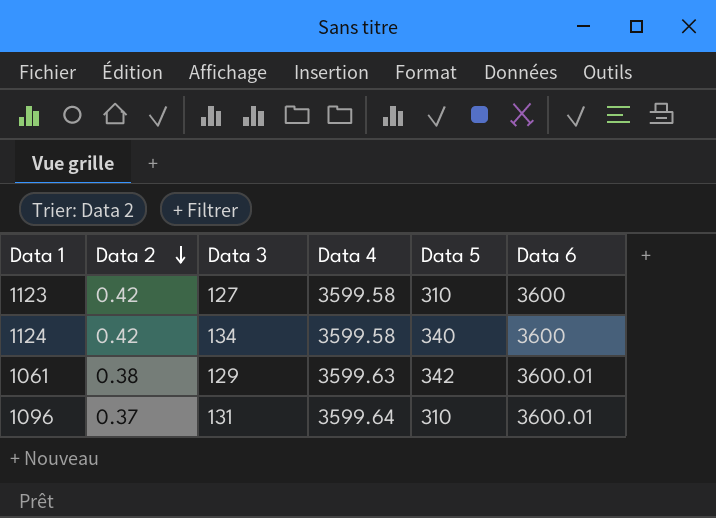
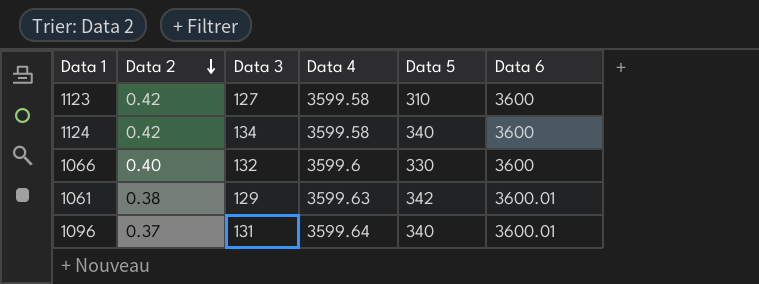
row 1066: none -> 0.40 | 132 | 3599.6 | 330 | 3600
1096 | Data 5: 310 -> 340

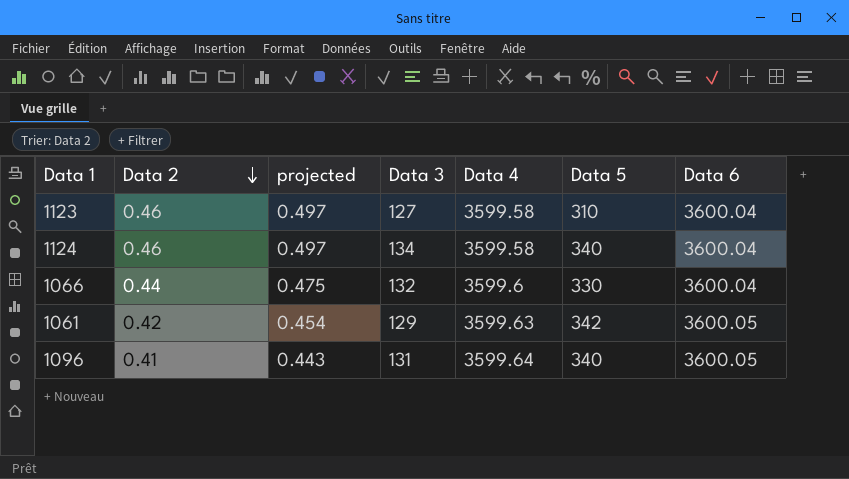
column projected | formula: none -> [Data 2] * 1.08
1123 | Data 2: 0.42 -> 0.46
1123 | Data 6: 3600 -> 3600.04
1124 | Data 2: 0.42 -> 0.46
1124 | Data 6: 3600 -> 3600.04
1066 | Data 2: 0.40 -> 0.44
1066 | Data 6: 3600 -> 3600.04
1061 | Data 2: 0.38 -> 0.42
1061 | Data 6: 3600.01 -> 3600.05
1096 | Data 2: 0.37 -> 0.41
1096 | Data 6: 3600.01 -> 3600.05

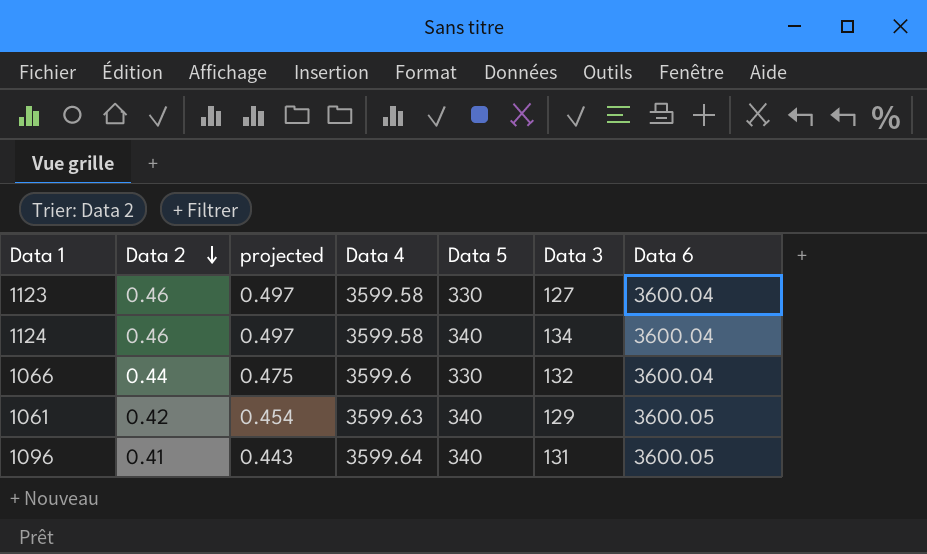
column Data 3 | position: 4 -> 6
1123 | Data 5: 310 -> 330
1061 | Data 5: 342 -> 340

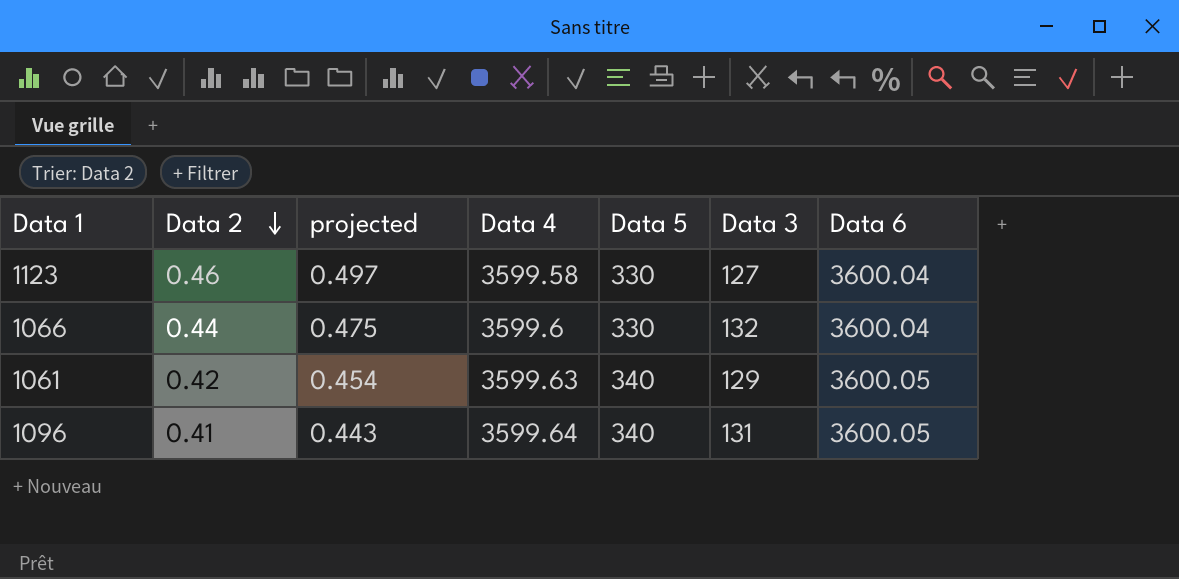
row 1124: 0.46 | 0.497 | 3599.58 | 340 | 134 | 3600.04 -> none

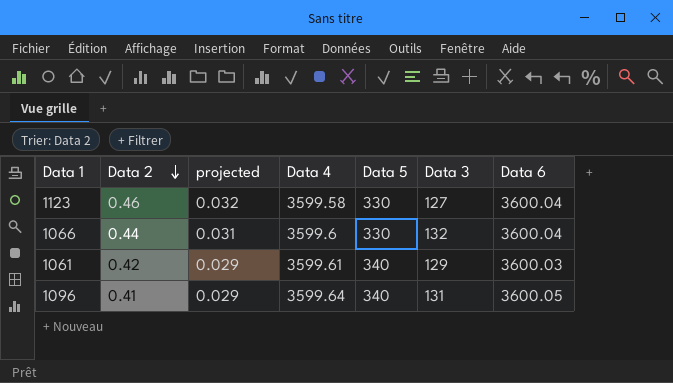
column projected | formula: [Data 2] * 1.08 -> [Data 2] * 0.07
1061 | Data 4: 3599.63 -> 3599.61
1061 | Data 6: 3600.05 -> 3600.03

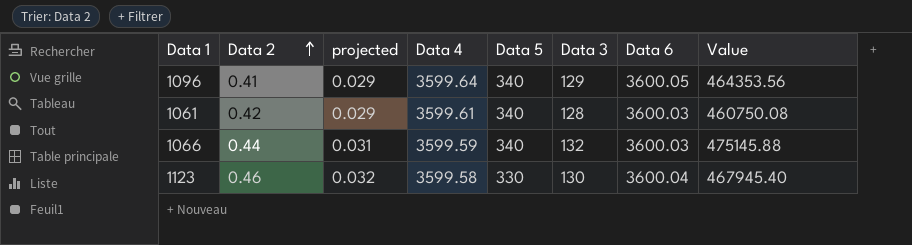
row order: Data 2 descending -> Data 2 ascending
column Value | formula: none -> [Data 4] * [Data 3]
1096 | Data 3: 131 -> 129
1061 | Data 3: 129 -> 128
1066 | Data 4: 3599.6 -> 3599.59
1066 | Data 5: 330 -> 340
1066 | Data 6: 3600.04 -> 3600.03
1123 | Data 3: 127 -> 130

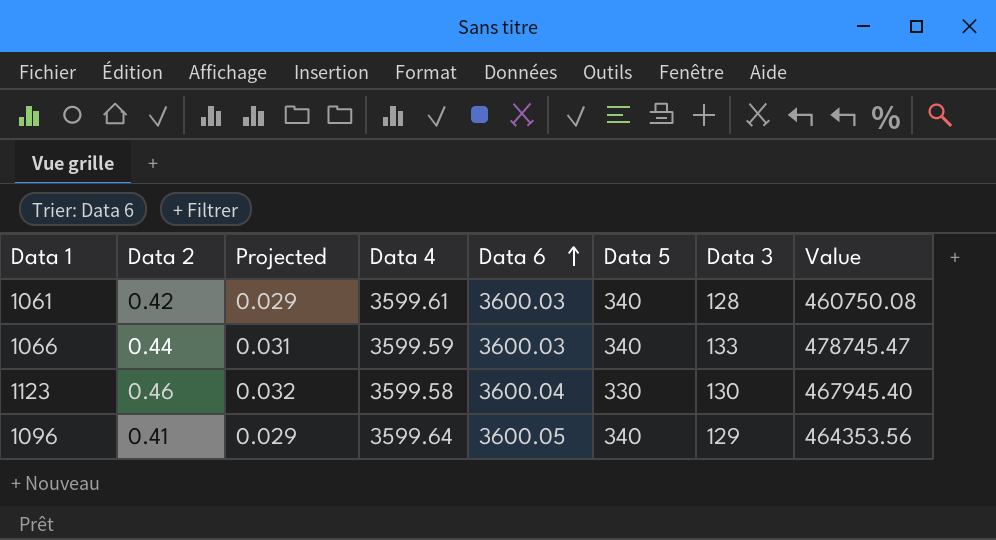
row order: Data 2 ascending -> Data 6 ascending
column name: projected -> Projected
column Data 6 | position: 7 -> 5
1066 | Data 3: 132 -> 133
1066 | Value: 475145.88 -> 478745.47

